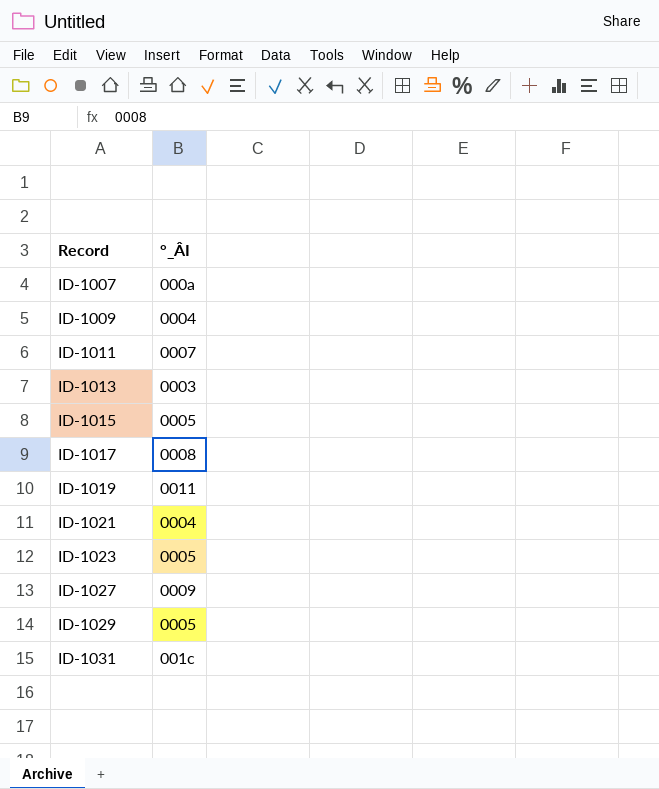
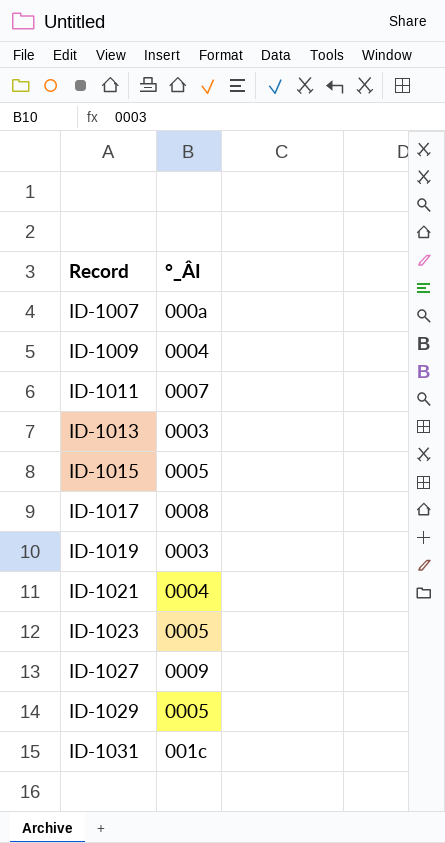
ID-1019 | °_ÂI: 0011 -> 0003

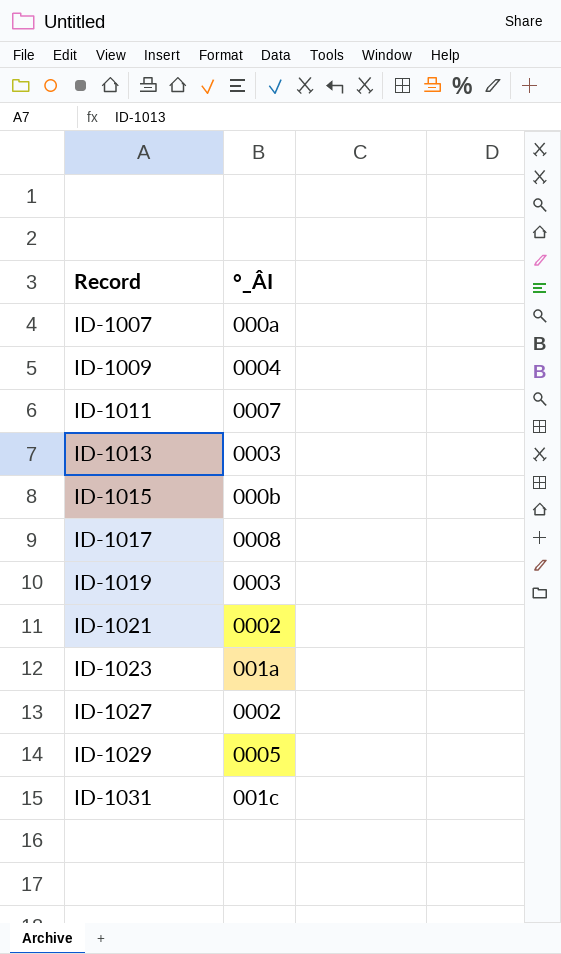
ID-1015 | °_ÂI: 0005 -> 000b
ID-1021 | °_ÂI: 0004 -> 0002
ID-1023 | °_ÂI: 0005 -> 001a
ID-1027 | °_ÂI: 0009 -> 0002

